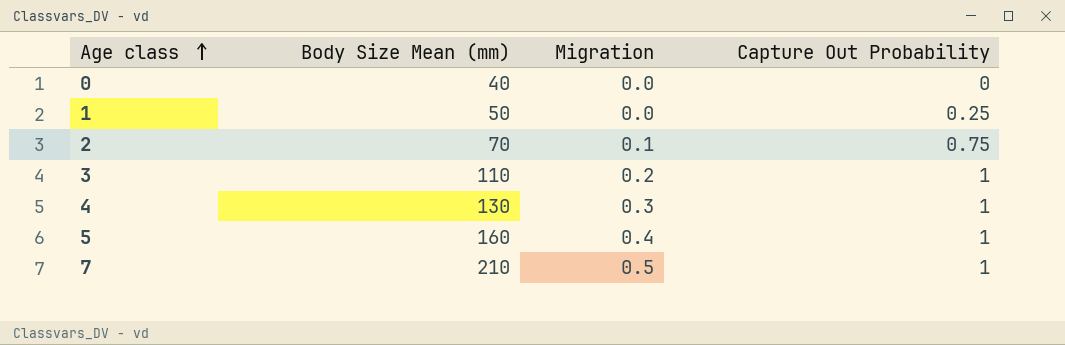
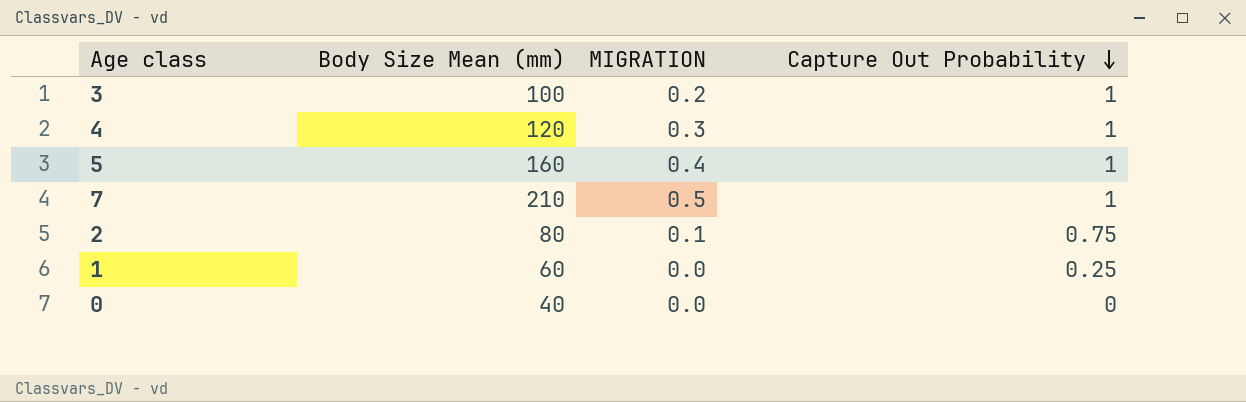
row order: Age class ascending -> Capture Out Probability descending
column name: Migration -> MIGRATION
3 | Body Size Mean (mm): 110 -> 100
4 | Body Size Mean (mm): 130 -> 120
2 | Body Size Mean (mm): 70 -> 80
1 | Body Size Mean (mm): 50 -> 60

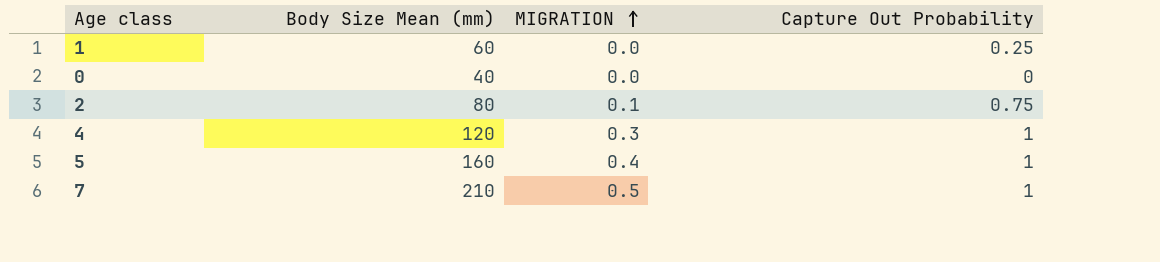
row order: Capture Out Probability descending -> MIGRATION ascending
row 3: 100 | 0.2 | 1 -> none

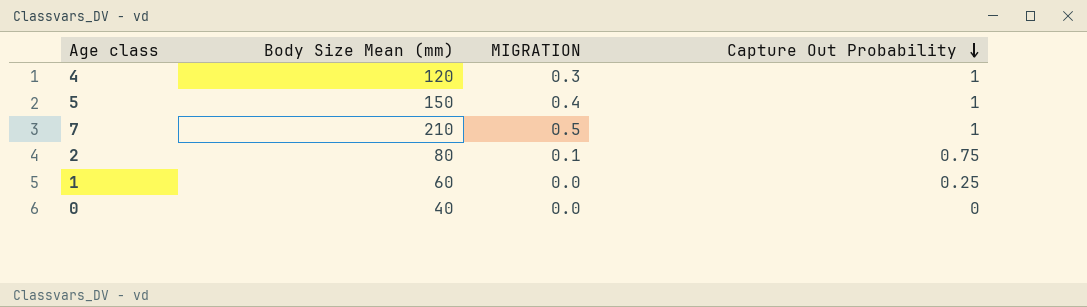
row order: MIGRATION ascending -> Capture Out Probability descending
5 | Body Size Mean (mm): 160 -> 150

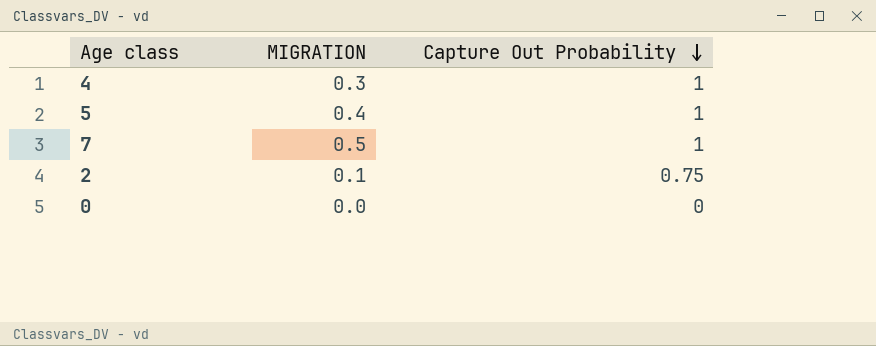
column Body Size Mean (mm) | position: 2 -> none
row 1: 60 | 0.0 | 0.25 -> none

